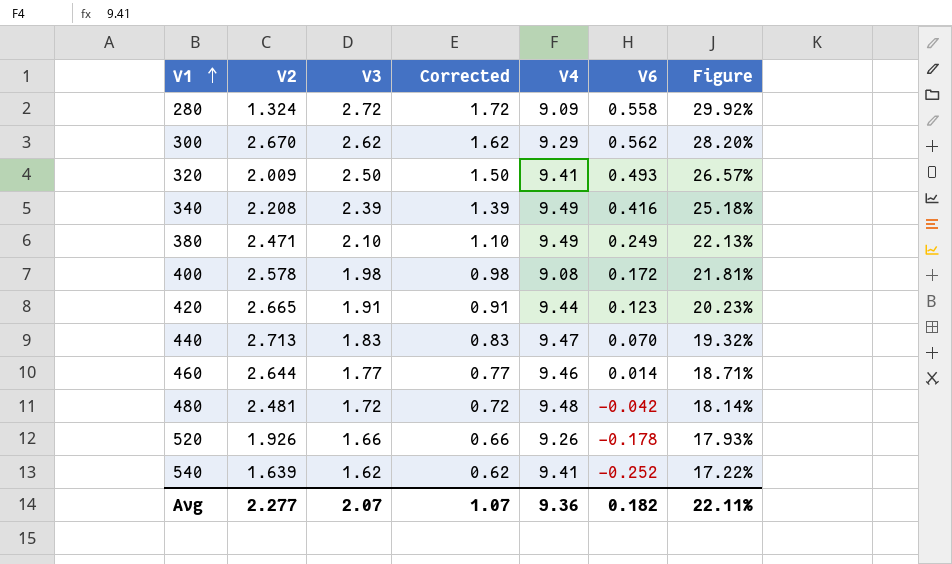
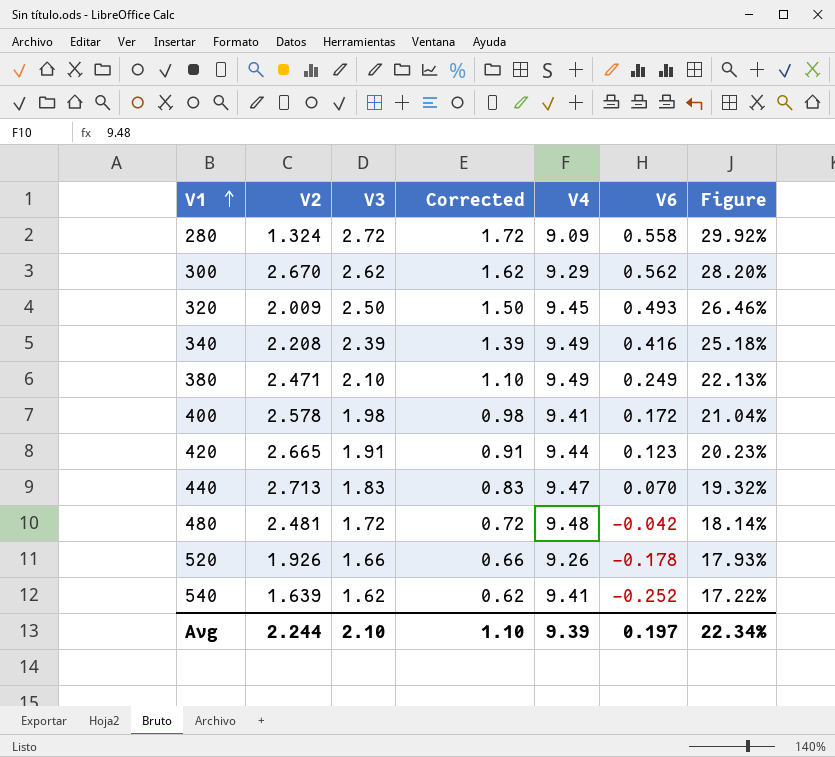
row 460: 2.644 | 1.77 | 0.77 | 9.46 | 0.014 | 18.71% -> none
320 | V4: 9.41 -> 9.45
320 | Figure: 26.57% -> 26.46%
400 | V4: 9.08 -> 9.41
400 | Figure: 21.81% -> 21.04%
Avg | V2: 2.277 -> 2.244
Avg | V3: 2.07 -> 2.10
Avg | Corrected: 1.07 -> 1.10
Avg | V4: 9.36 -> 9.39
Avg | V6: 0.182 -> 0.197
Avg | Figure: 22.11% -> 22.34%

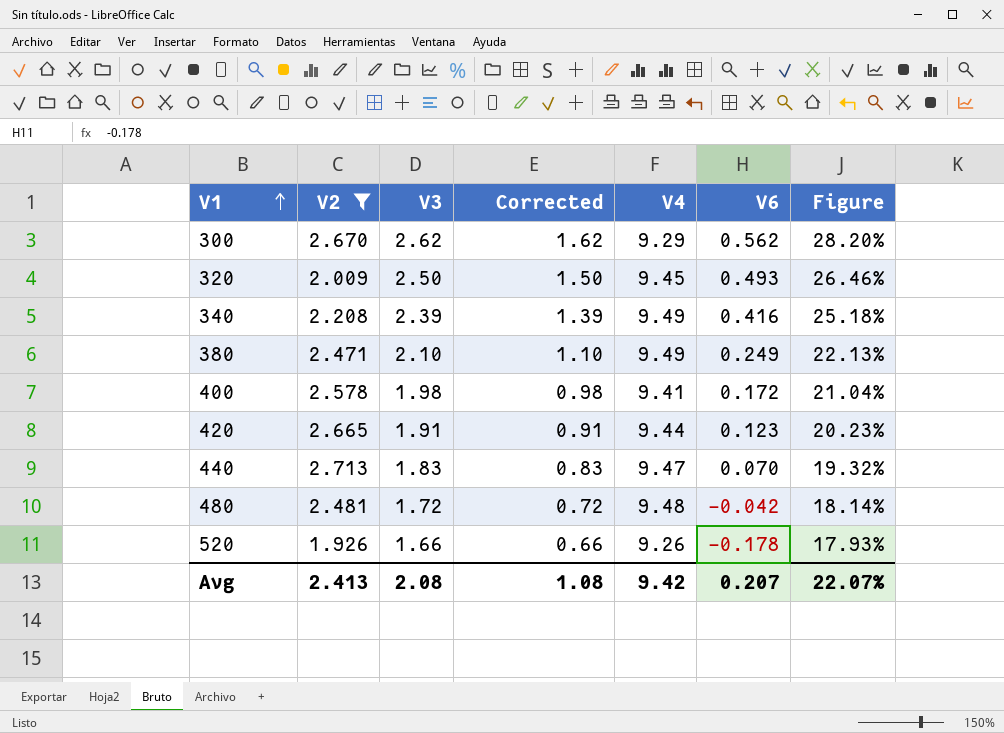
filter: none -> V2 >= 1.926
Avg | V2: 2.244 -> 2.413
Avg | V3: 2.10 -> 2.08
Avg | Corrected: 1.10 -> 1.08
Avg | V4: 9.39 -> 9.42
Avg | V6: 0.197 -> 0.207
Avg | Figure: 22.34% -> 22.07%

